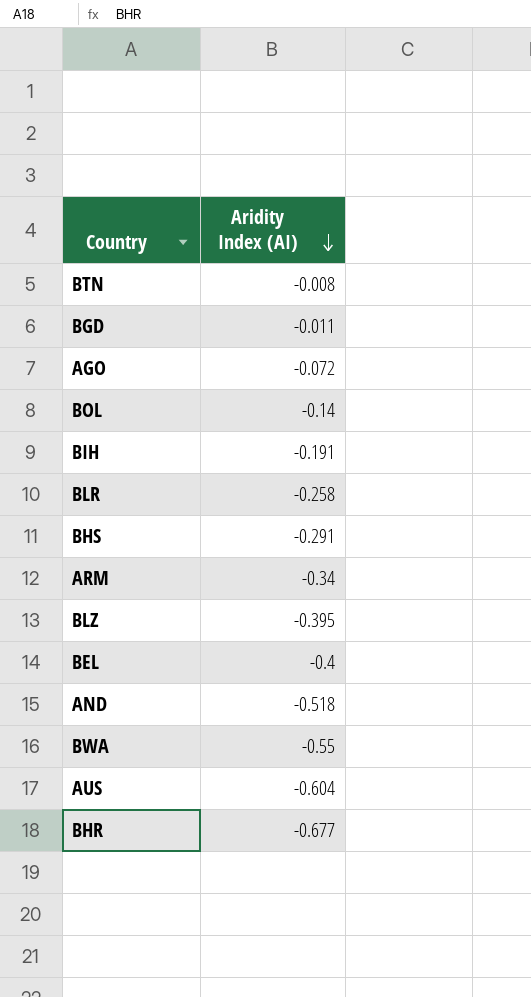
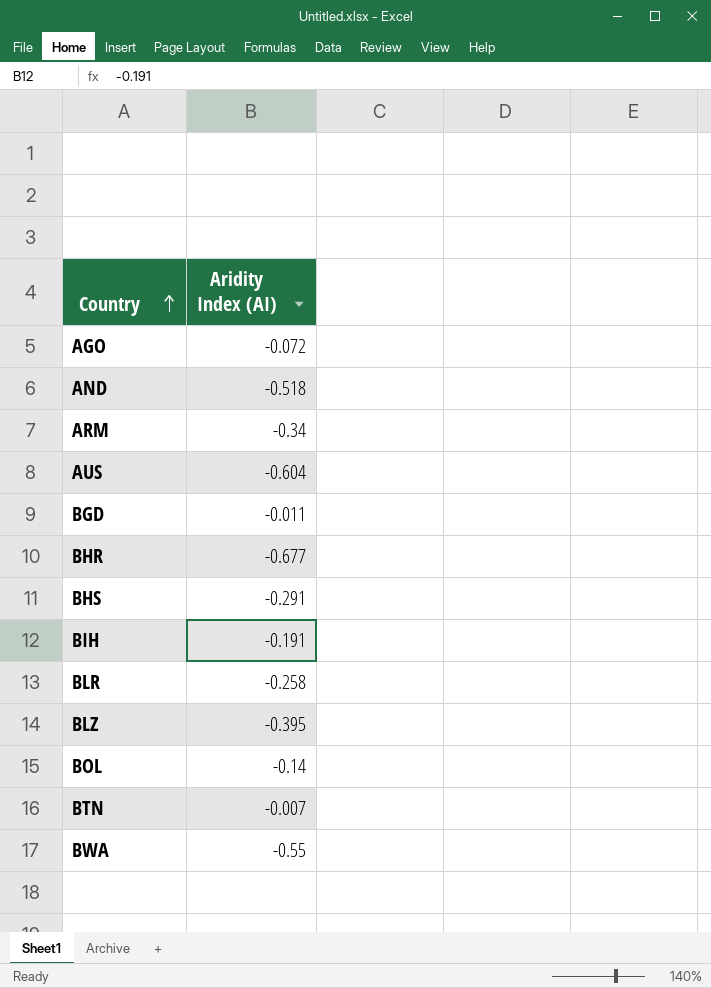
row order: Aridity Index (AI) descending -> Country ascending
row BEL: -0.4 -> none
BTN | Aridity Index (AI): -0.008 -> -0.007

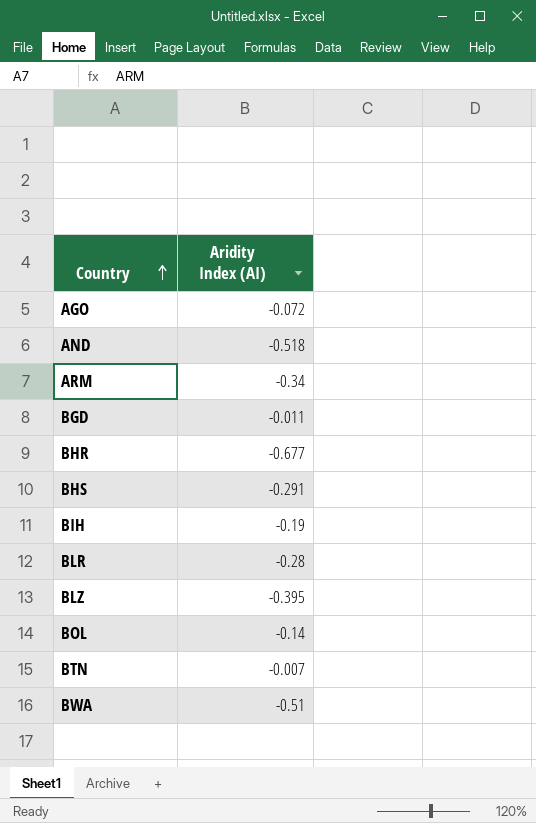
row AUS: -0.604 -> none
BIH | Aridity Index (AI): -0.191 -> -0.19
BLR | Aridity Index (AI): -0.258 -> -0.28
BWA | Aridity Index (AI): -0.55 -> -0.51

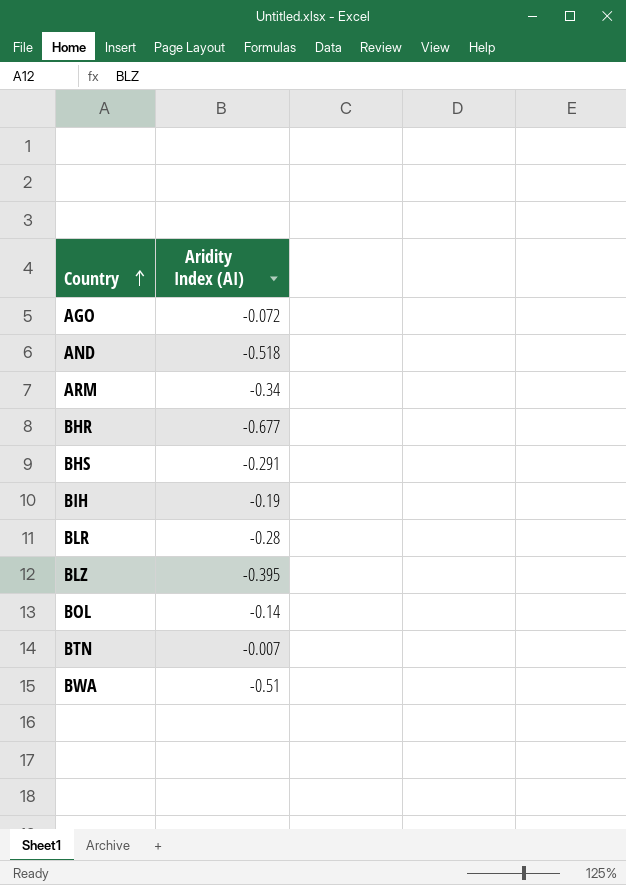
row BGD: -0.011 -> none

